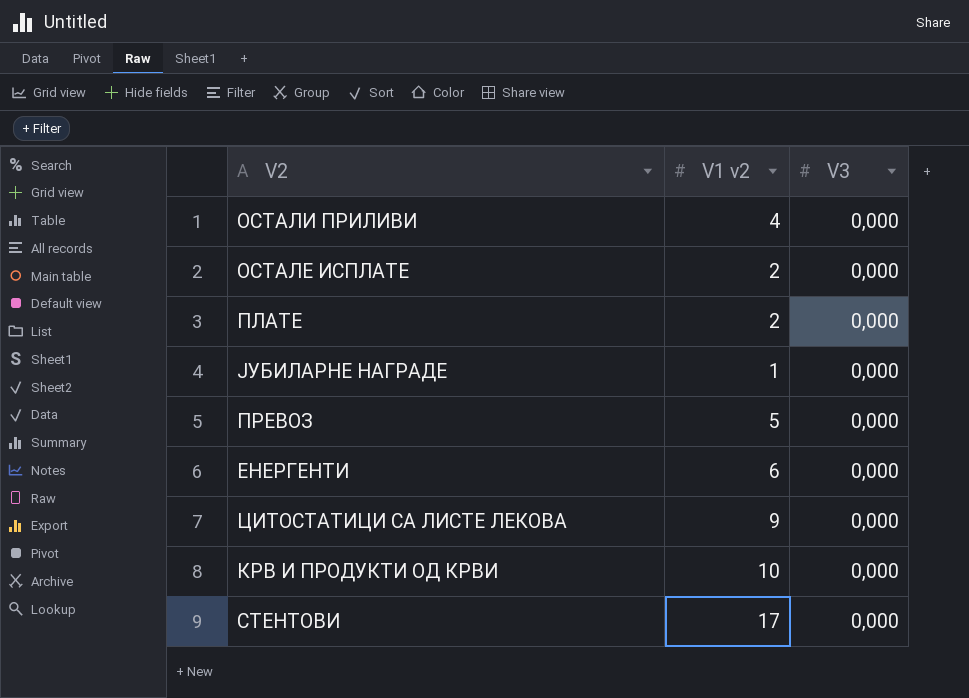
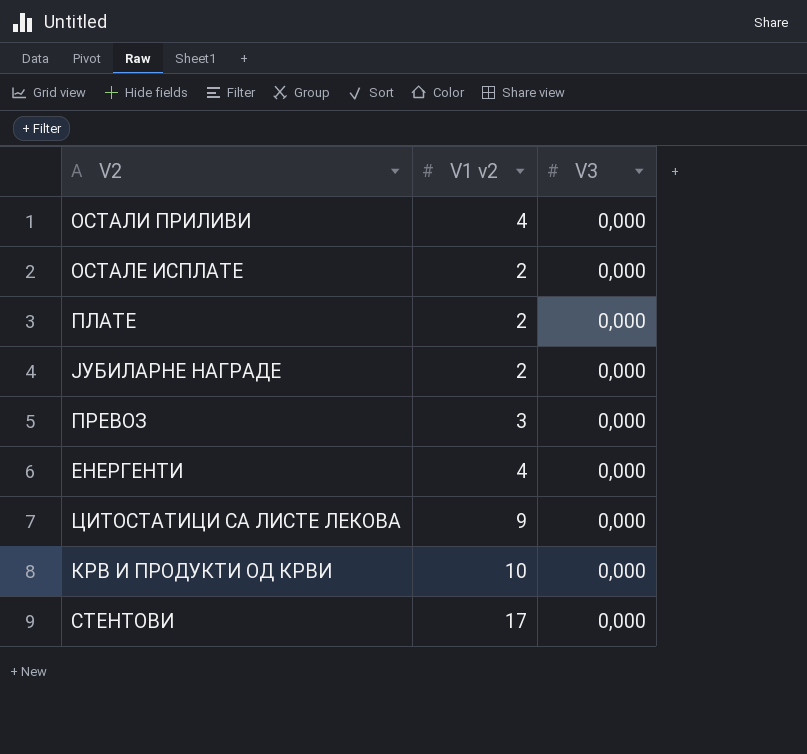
ЈУБИЛАРНЕ НАГРАДЕ | V1 v2: 1 -> 2
ПРЕВОЗ | V1 v2: 5 -> 3
ЕНЕРГЕНТИ | V1 v2: 6 -> 4

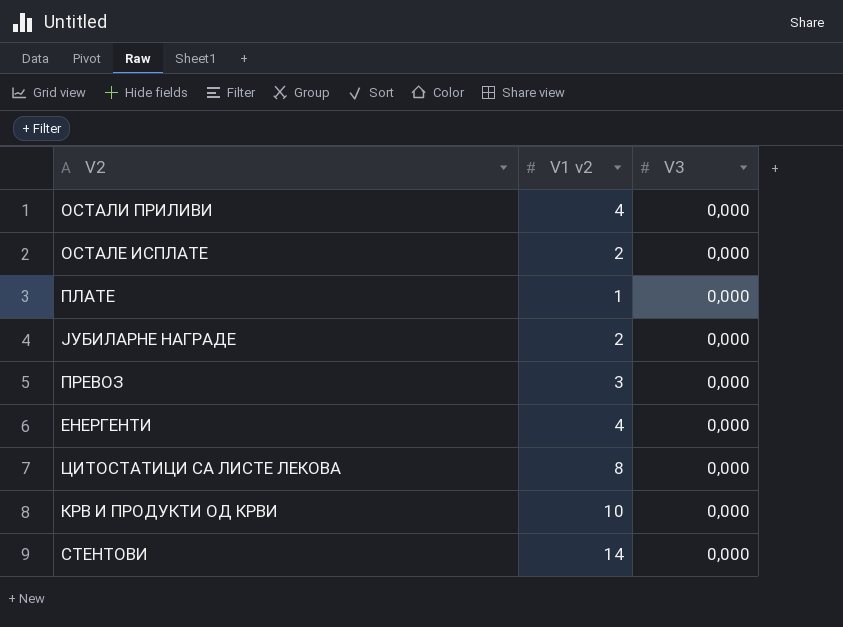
ПЛАТЕ | V1 v2: 2 -> 1
ЦИТОСТАТИЦИ СА ЛИСТЕ ЛЕКОВА | V1 v2: 9 -> 8
СТЕНТОВИ | V1 v2: 17 -> 14

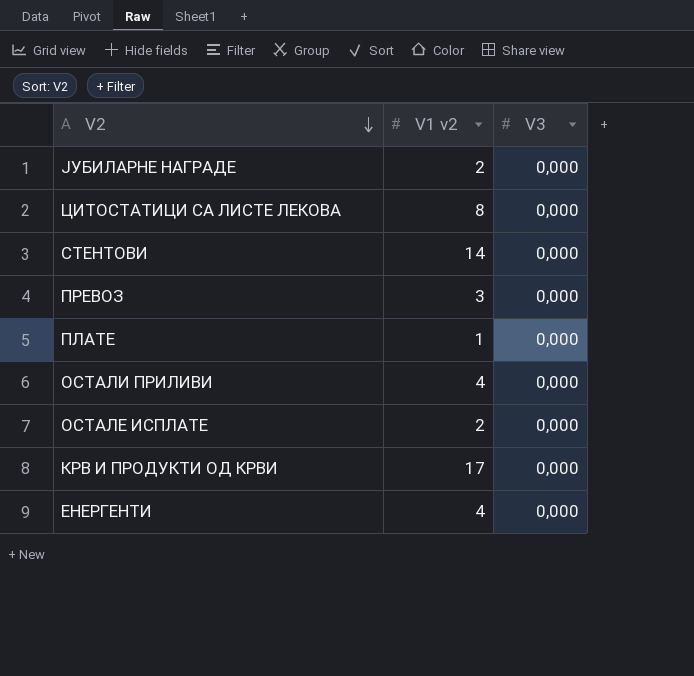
row order: none -> V2 descending
КРВ И ПРОДУКТИ ОД КРВИ | V1 v2: 10 -> 17

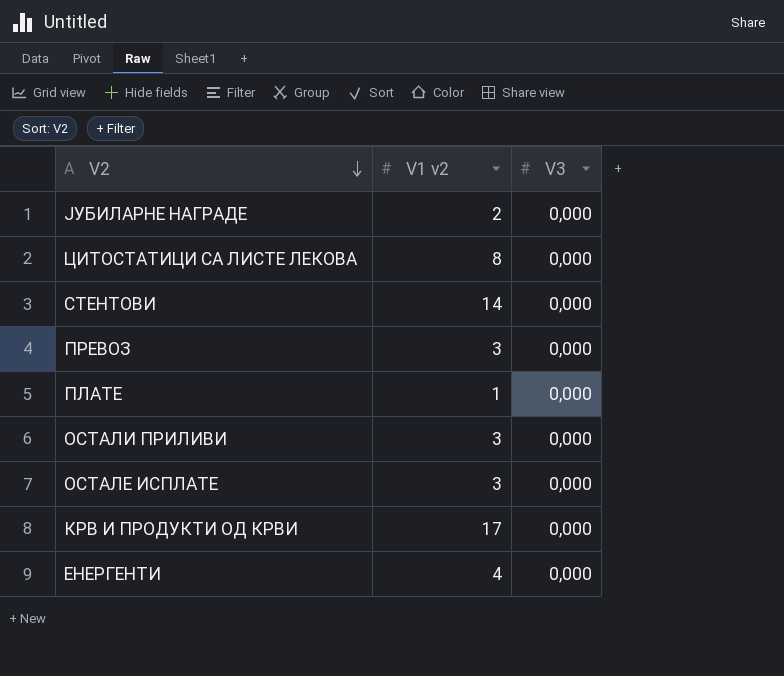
ОСТАЛИ ПРИЛИВИ | V1 v2: 4 -> 3
ОСТАЛЕ ИСПЛАТЕ | V1 v2: 2 -> 3

